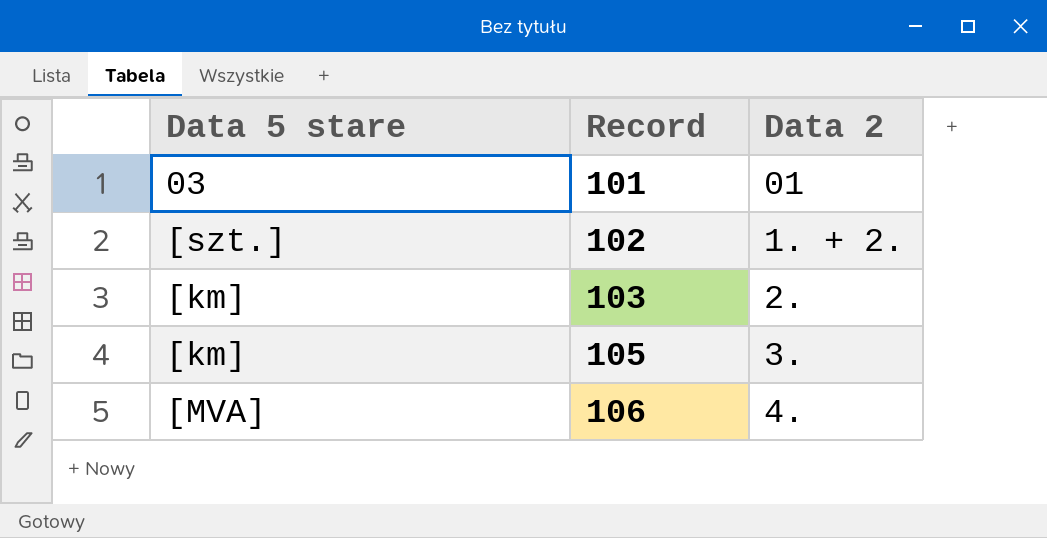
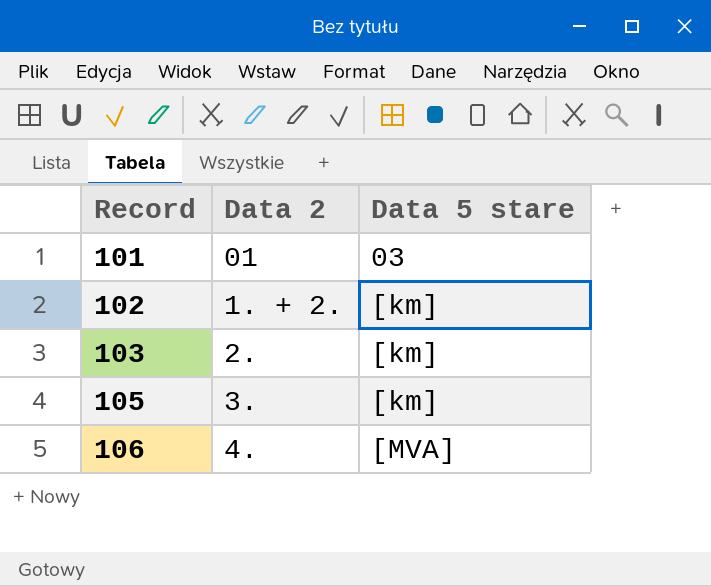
column Data 5 stare | position: 1 -> 3
102 | Data 5 stare: [szt.] -> [km]

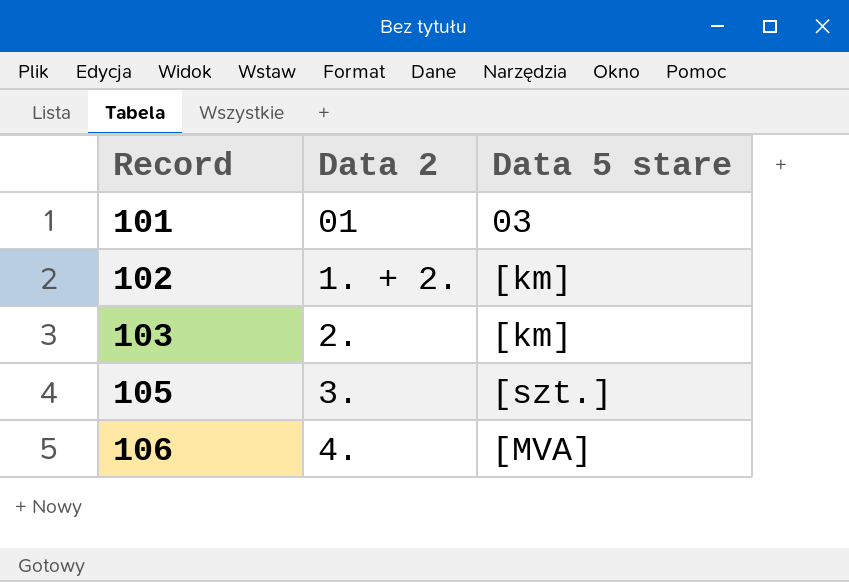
105 | Data 5 stare: [km] -> [szt.]

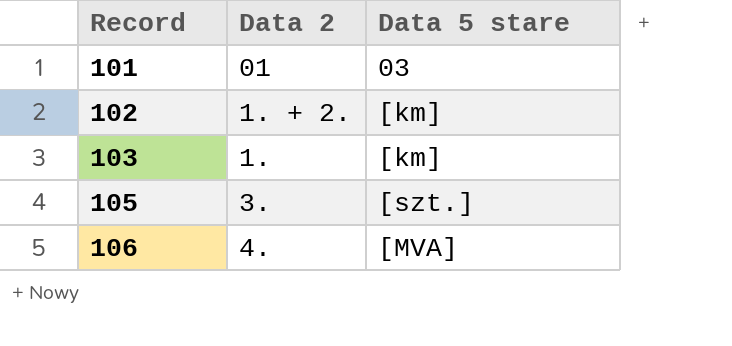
103 | Data 2: 2. -> 1.

